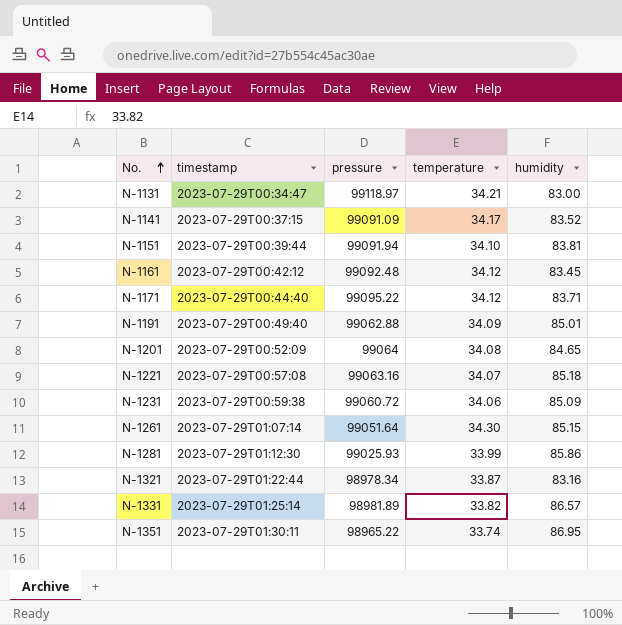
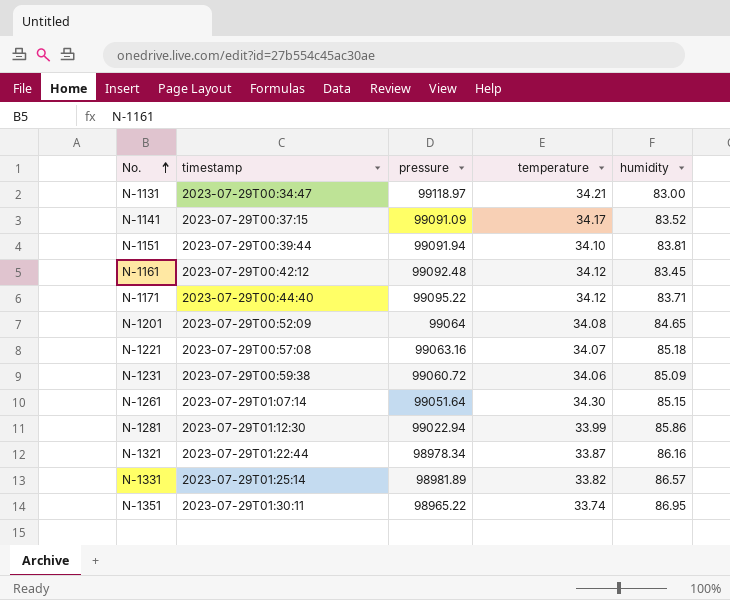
row N-1191: 2023-07-29T00:49:40 | 99062.88 | 34.09 | 85.01 -> none
N-1281 | pressure: 99025.93 -> 99022.94
N-1321 | humidity: 83.16 -> 86.16

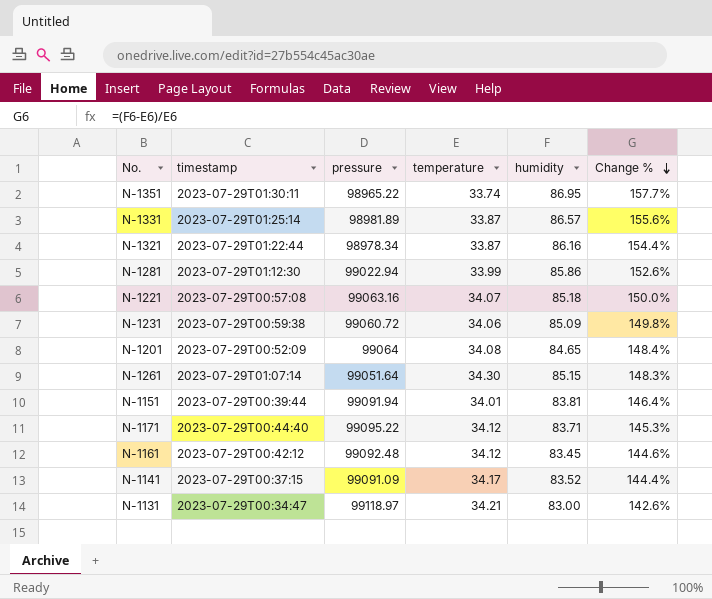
row order: No. ascending -> Change % descending
column Change % | formula: none -> ([humidity] - [temperature]) / [temperature]
N-1331 | temperature: 33.82 -> 33.87
N-1151 | temperature: 34.10 -> 34.01

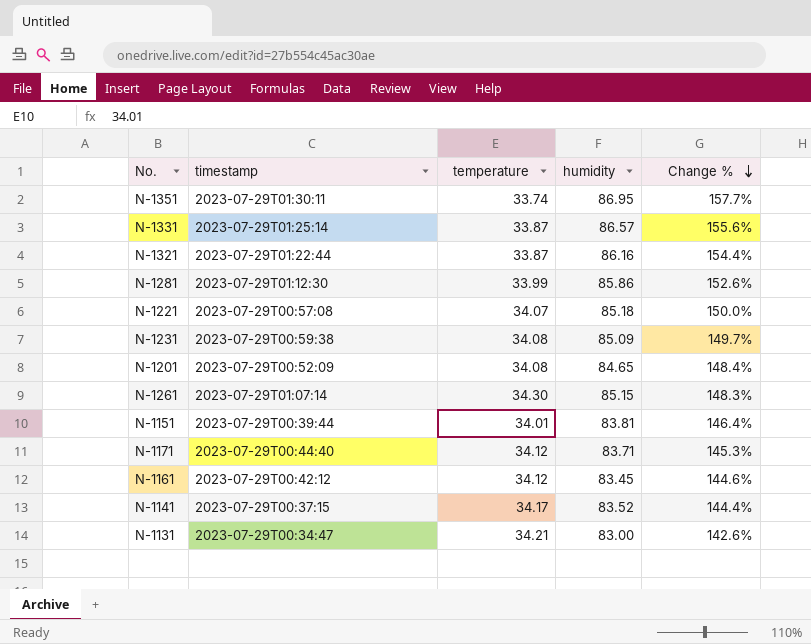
column pressure | position: 3 -> none
N-1231 | temperature: 34.06 -> 34.08
N-1231 | Change %: 149.8% -> 149.7%

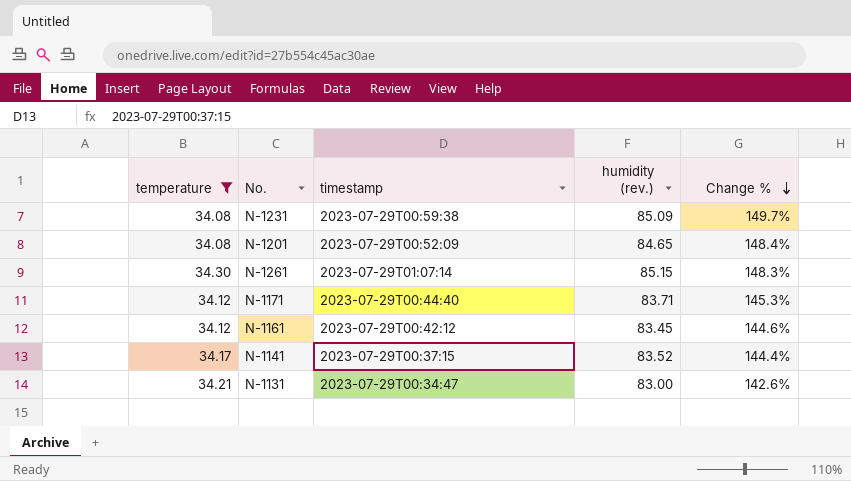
filter: none -> temperature >= 34.08
column temperature | position: 3 -> 1
column name: humidity -> humidity (rev.)

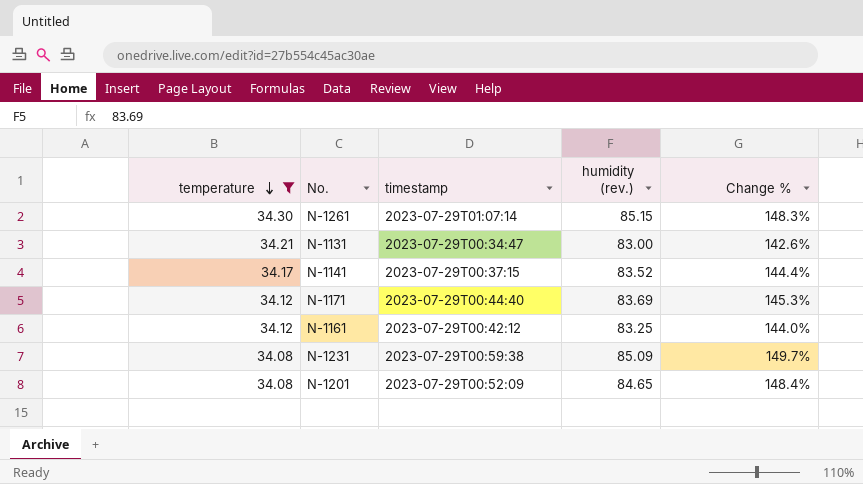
row order: Change % descending -> temperature descending
N-1171 | humidity (rev.): 83.71 -> 83.69
N-1161 | humidity (rev.): 83.45 -> 83.25
N-1161 | Change %: 144.6% -> 144.0%

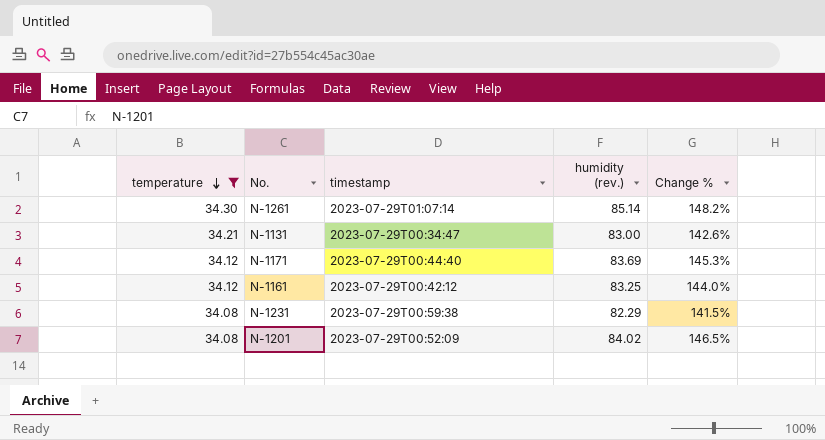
row N-1141: 34.17 | 2023-07-29T00:37:15 | 83.52 | 144.4% -> none
N-1261 | humidity (rev.): 85.15 -> 85.14
N-1261 | Change %: 148.3% -> 148.2%
N-1231 | humidity (rev.): 85.09 -> 82.29
N-1231 | Change %: 149.7% -> 141.5%
N-1201 | humidity (rev.): 84.65 -> 84.02
N-1201 | Change %: 148.4% -> 146.5%

